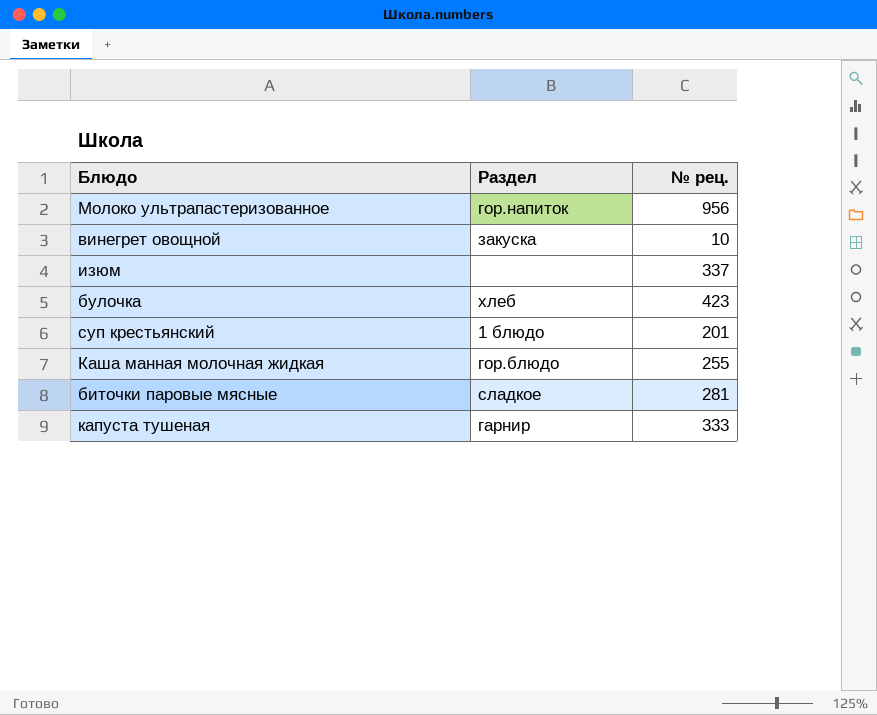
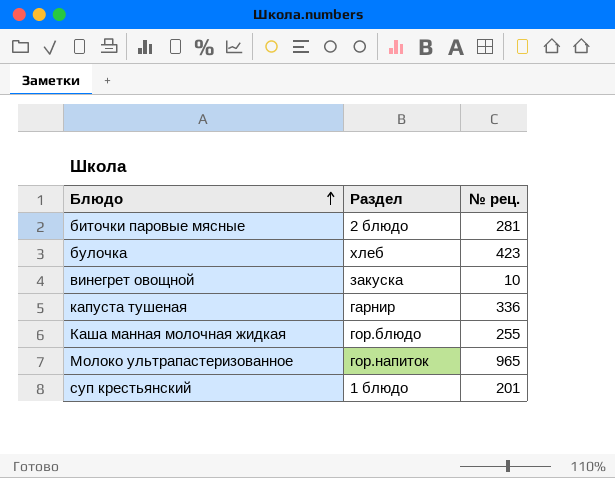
row order: none -> Блюдо ascending
row изюм: none | 337 -> none
биточки паровые мясные | Раздел: сладкое -> 2 блюдо
капуста тушеная | № рец.: 333 -> 336
Молоко ультрапастеризованное | № рец.: 956 -> 965

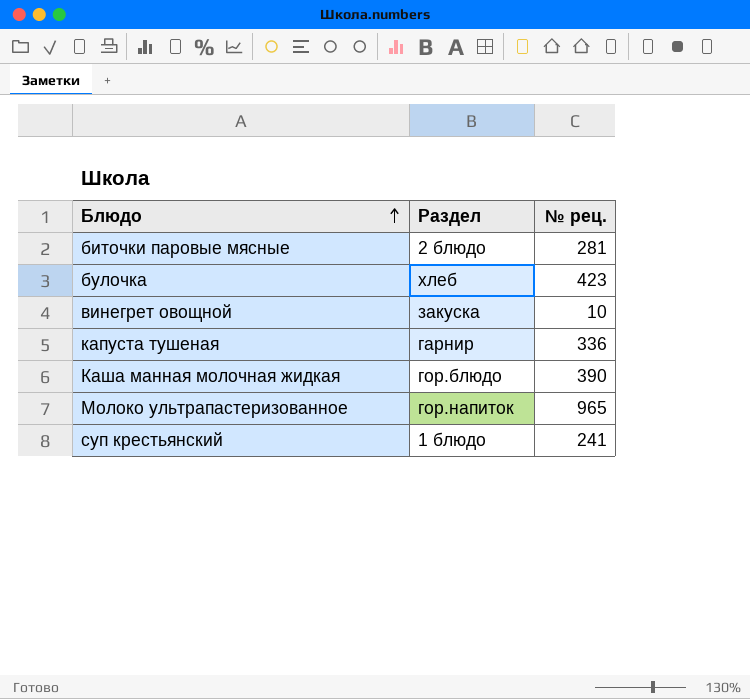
Каша манная молочная жидкая | № рец.: 255 -> 390
суп крестьянский | № рец.: 201 -> 241

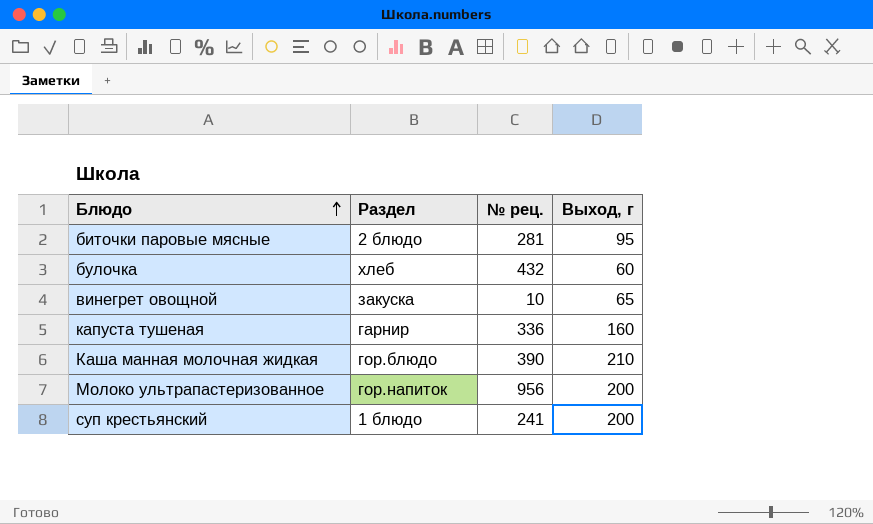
column Выход, г | position: none -> 4
булочка | № рец.: 423 -> 432
Молоко ультрапастеризованное | № рец.: 965 -> 956

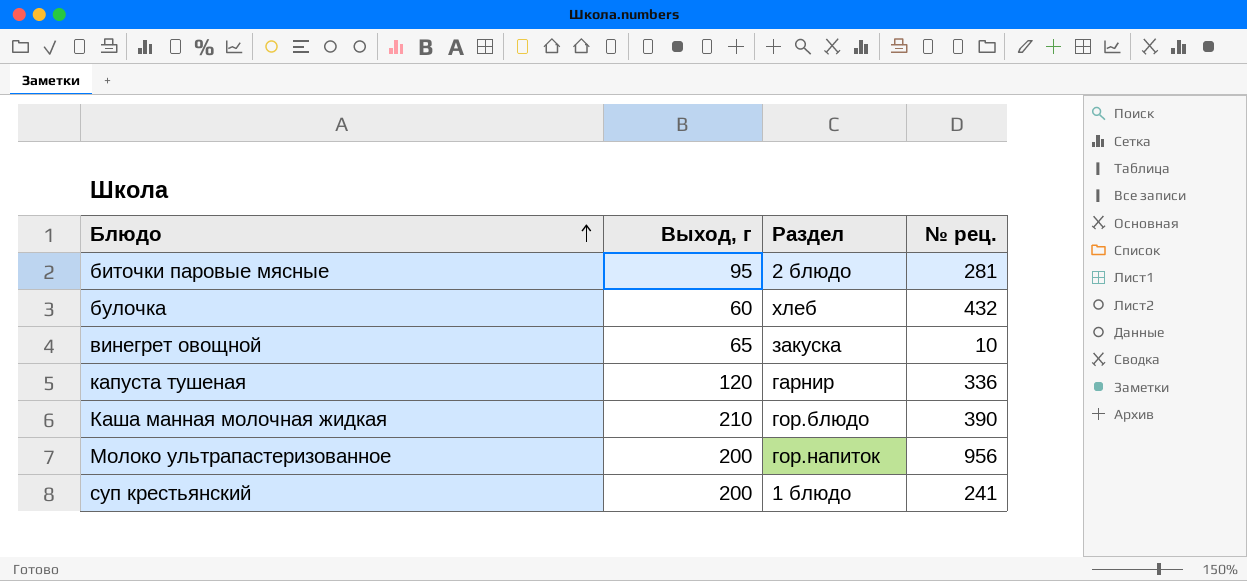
column Выход, г | position: 4 -> 2
капуста тушеная | Выход, г: 160 -> 120

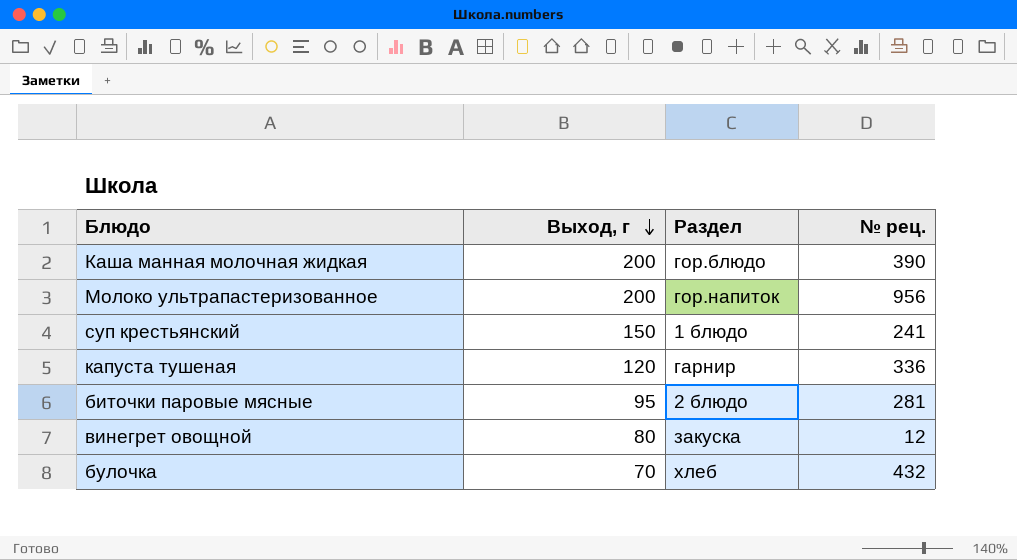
row order: Блюдо ascending -> Выход, г descending
Каша манная молочная жидкая | Выход, г: 210 -> 200
суп крестьянский | Выход, г: 200 -> 150
винегрет овощной | Выход, г: 65 -> 80
винегрет овощной | № рец.: 10 -> 12
булочка | Выход, г: 60 -> 70

